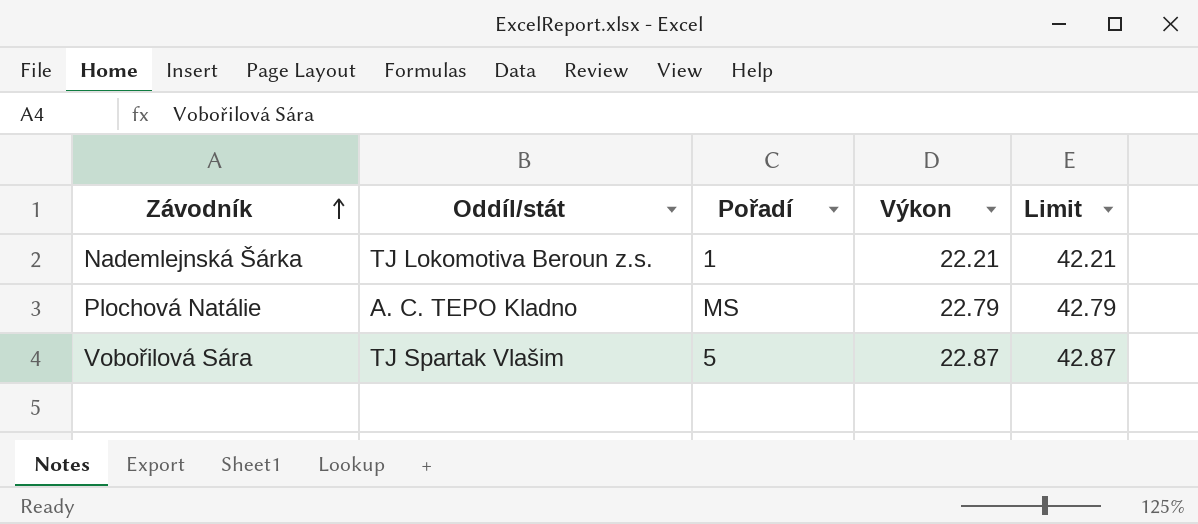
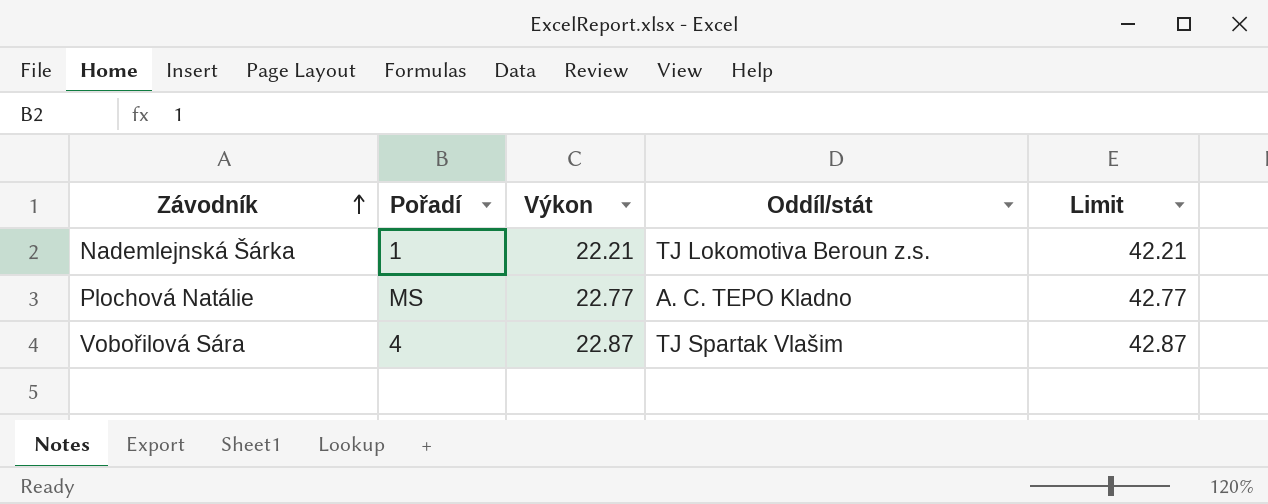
column Oddíl/stát | position: 2 -> 4
Plochová Natálie | Výkon: 22.79 -> 22.77
Plochová Natálie | Limit: 42.79 -> 42.77
Vobořilová Sára | Pořadí: 5 -> 4

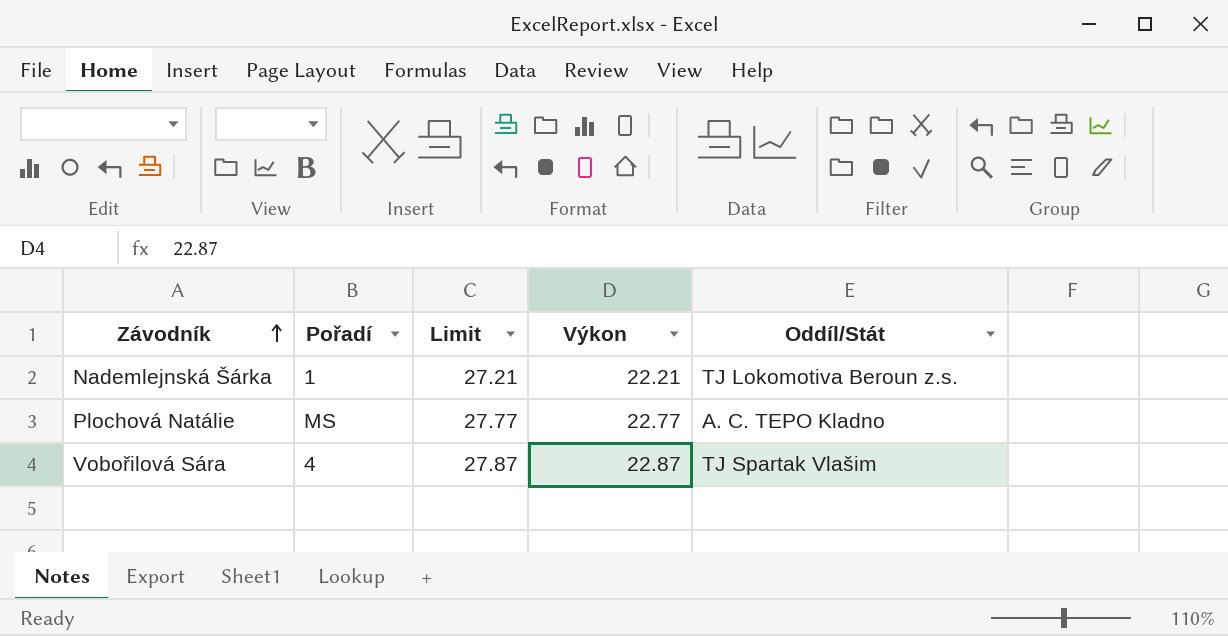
column Limit | formula: [Výkon] + 20 -> [Výkon] + 5
column Limit | position: 5 -> 3
column name: Oddíl/stát -> Oddíl/Stát

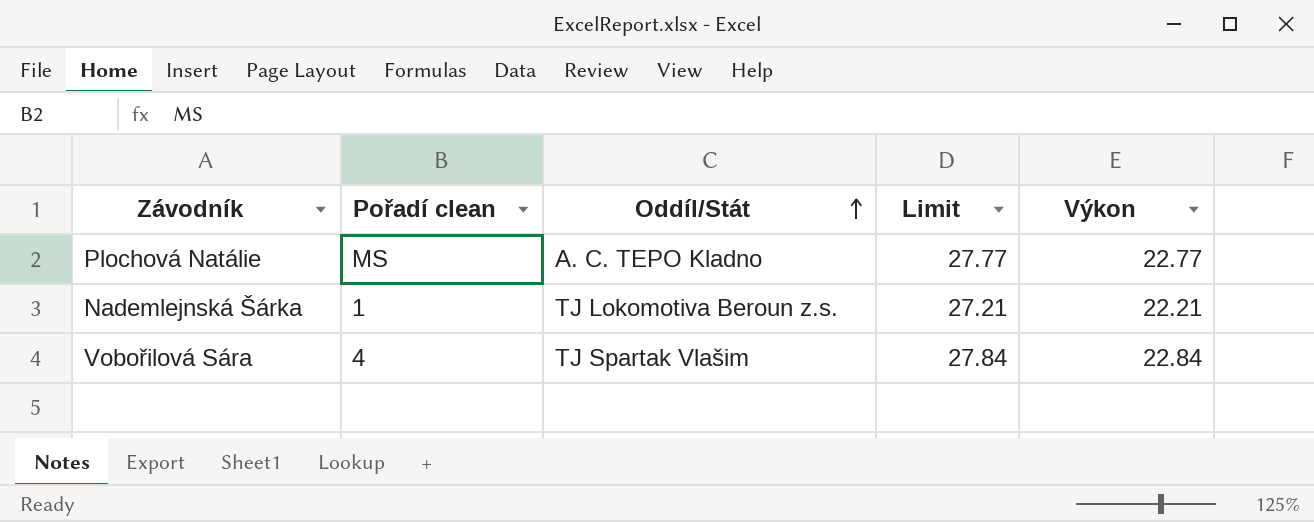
row order: Závodník ascending -> Oddíl/Stát ascending
column name: Pořadí -> Pořadí clean
column Oddíl/Stát | position: 5 -> 3
Vobořilová Sára | Limit: 27.87 -> 27.84
Vobořilová Sára | Výkon: 22.87 -> 22.84

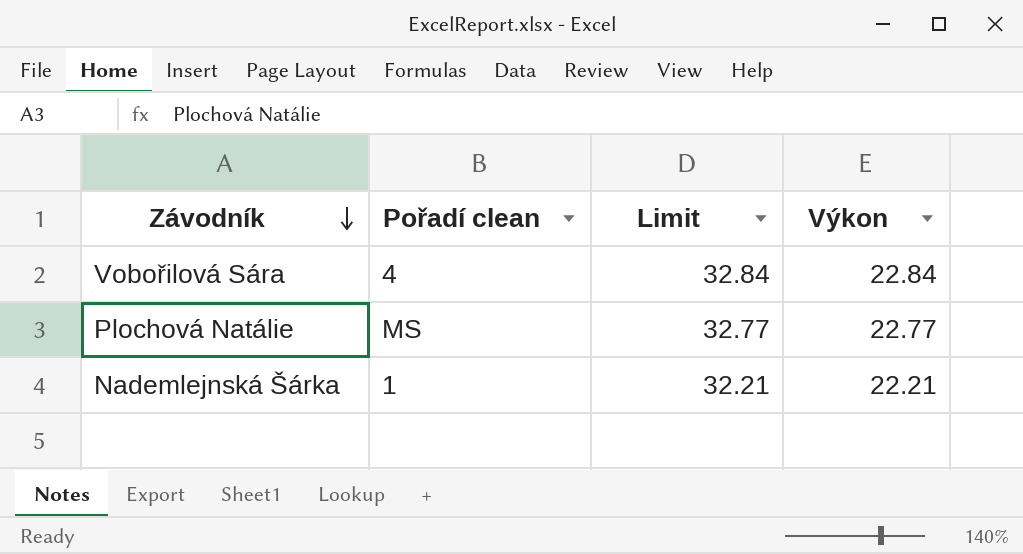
row order: Oddíl/Stát ascending -> Závodník descending
column Oddíl/Stát | position: 3 -> none
column Limit | formula: [Výkon] + 5 -> [Výkon] + 10

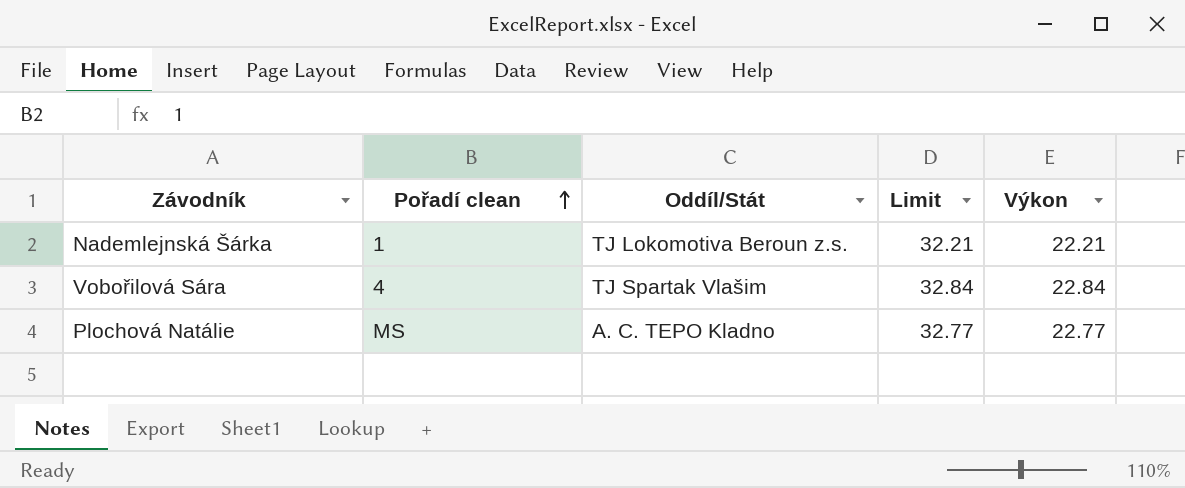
row order: Závodník descending -> Pořadí clean ascending
column Oddíl/Stát | position: none -> 3

